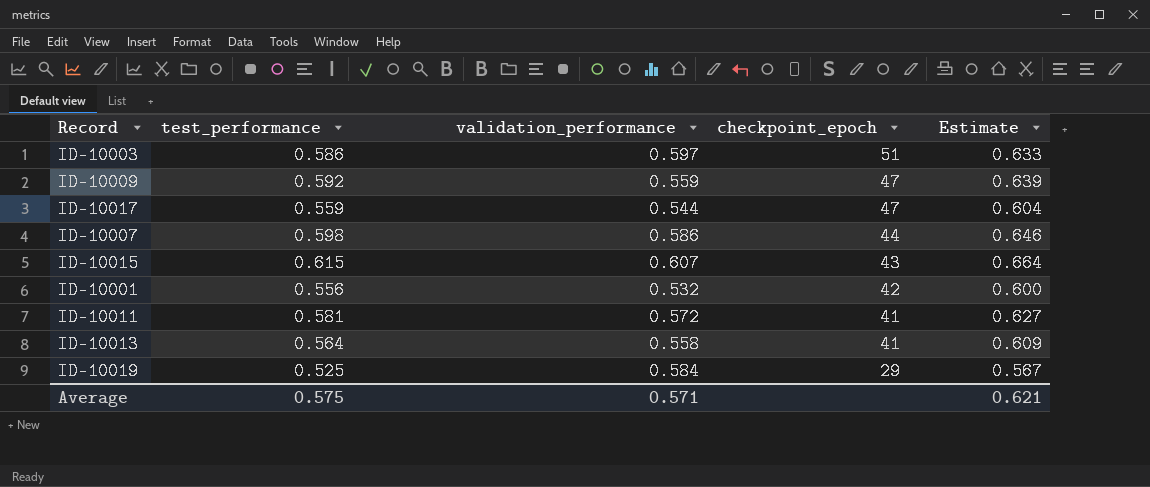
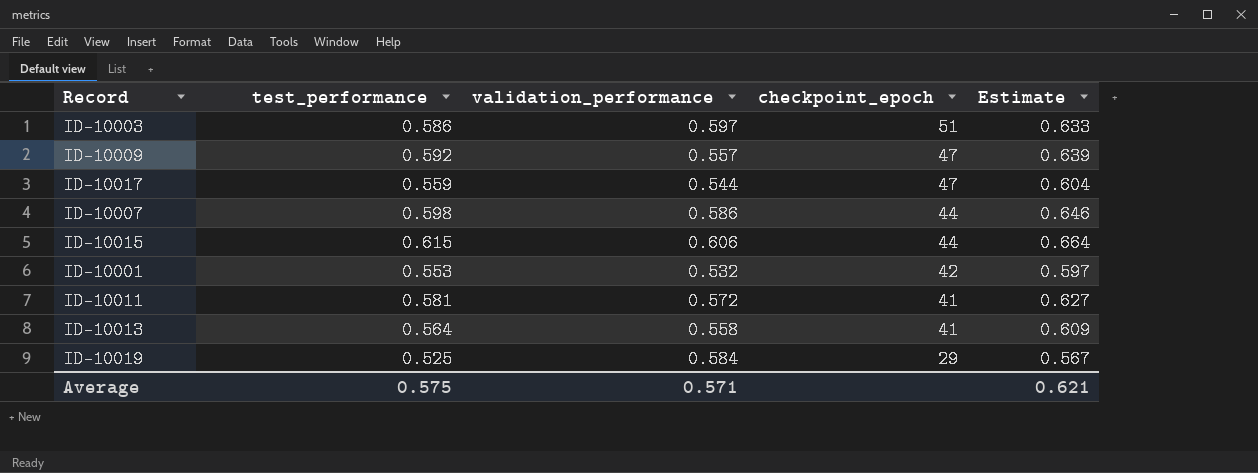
ID-10009 | validation_performance: 0.559 -> 0.557
ID-10015 | validation_performance: 0.607 -> 0.606
ID-10015 | checkpoint_epoch: 43 -> 44
ID-10001 | test_performance: 0.556 -> 0.553
ID-10001 | Estimate: 0.600 -> 0.597

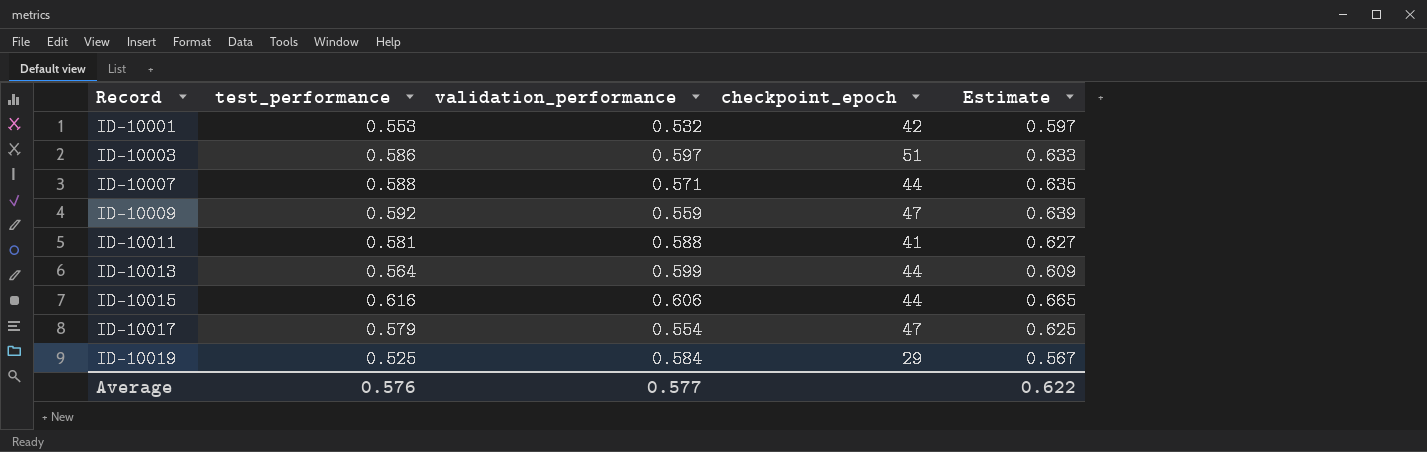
row order: checkpoint_epoch descending -> Record ascending
ID-10007 | test_performance: 0.598 -> 0.588
ID-10007 | validation_performance: 0.586 -> 0.571
ID-10007 | Estimate: 0.646 -> 0.635
ID-10009 | validation_performance: 0.557 -> 0.559
ID-10011 | validation_performance: 0.572 -> 0.588
ID-10013 | validation_performance: 0.558 -> 0.599
ID-10013 | checkpoint_epoch: 41 -> 44
ID-10015 | test_performance: 0.615 -> 0.616
ID-10015 | Estimate: 0.664 -> 0.665
ID-10017 | test_performance: 0.559 -> 0.579
ID-10017 | validation_performance: 0.544 -> 0.554
ID-10017 | Estimate: 0.604 -> 0.625
Average | test_performance: 0.575 -> 0.576
Average | validation_performance: 0.571 -> 0.577
Average | Estimate: 0.621 -> 0.622

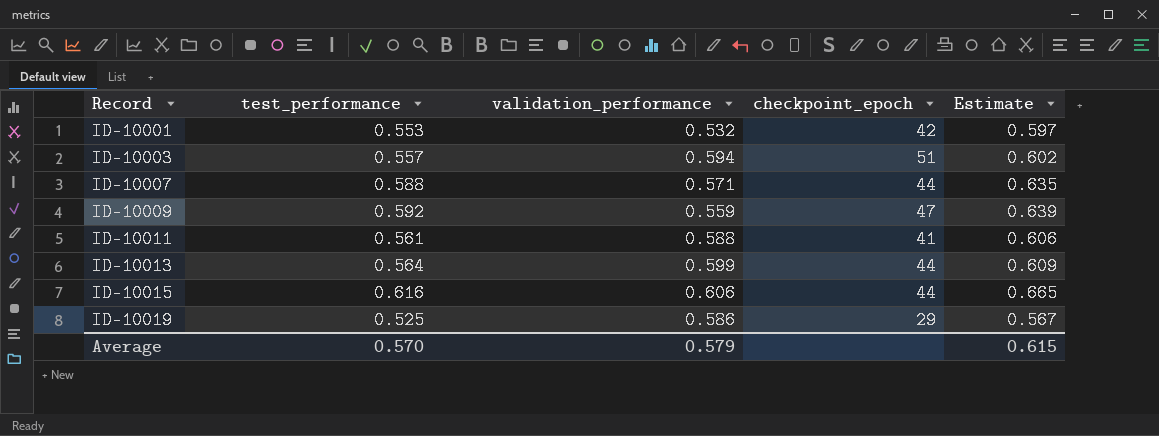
row ID-10017: 0.579 | 0.554 | 47 | 0.625 -> none
ID-10003 | test_performance: 0.586 -> 0.557
ID-10003 | validation_performance: 0.597 -> 0.594
ID-10003 | Estimate: 0.633 -> 0.602
ID-10011 | test_performance: 0.581 -> 0.561
ID-10011 | Estimate: 0.627 -> 0.606
ID-10019 | validation_performance: 0.584 -> 0.586
Average | test_performance: 0.576 -> 0.570
Average | validation_performance: 0.577 -> 0.579
Average | Estimate: 0.622 -> 0.615

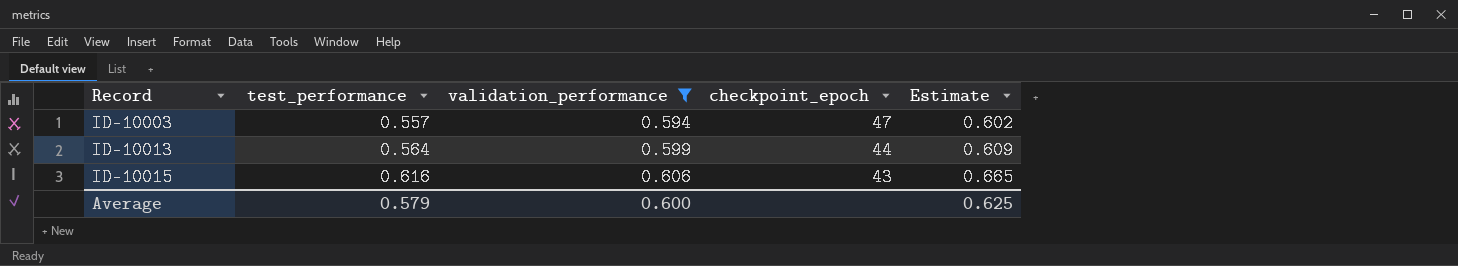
filter: none -> validation_performance >= 0.594
ID-10003 | checkpoint_epoch: 51 -> 47
ID-10015 | checkpoint_epoch: 44 -> 43
Average | test_performance: 0.570 -> 0.579
Average | validation_performance: 0.579 -> 0.600
Average | Estimate: 0.615 -> 0.625

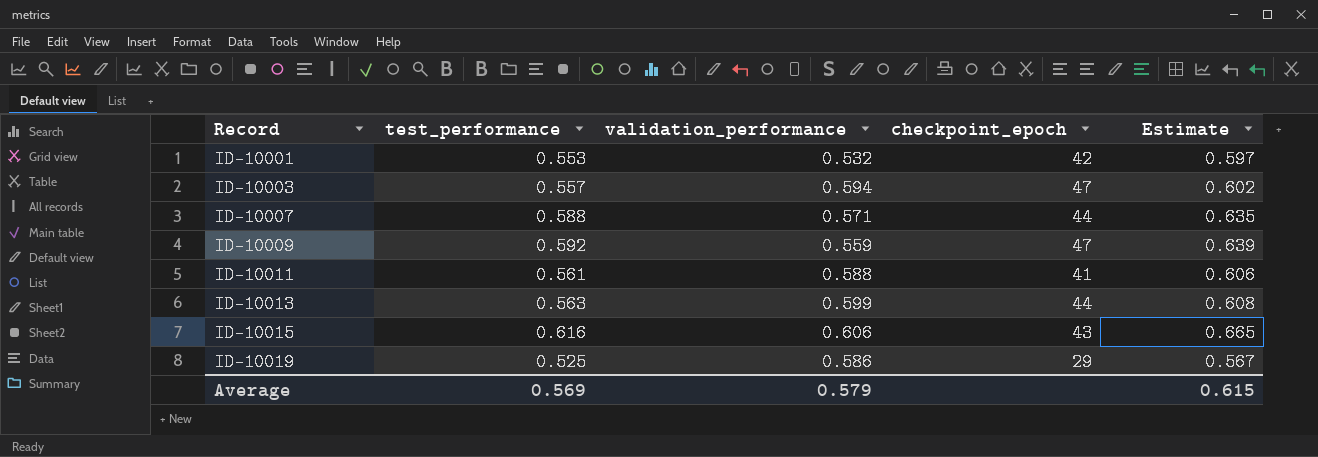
filter: validation_performance >= 0.594 -> none
ID-10013 | test_performance: 0.564 -> 0.563
ID-10013 | Estimate: 0.609 -> 0.608
Average | test_performance: 0.579 -> 0.569
Average | validation_performance: 0.600 -> 0.579
Average | Estimate: 0.625 -> 0.615

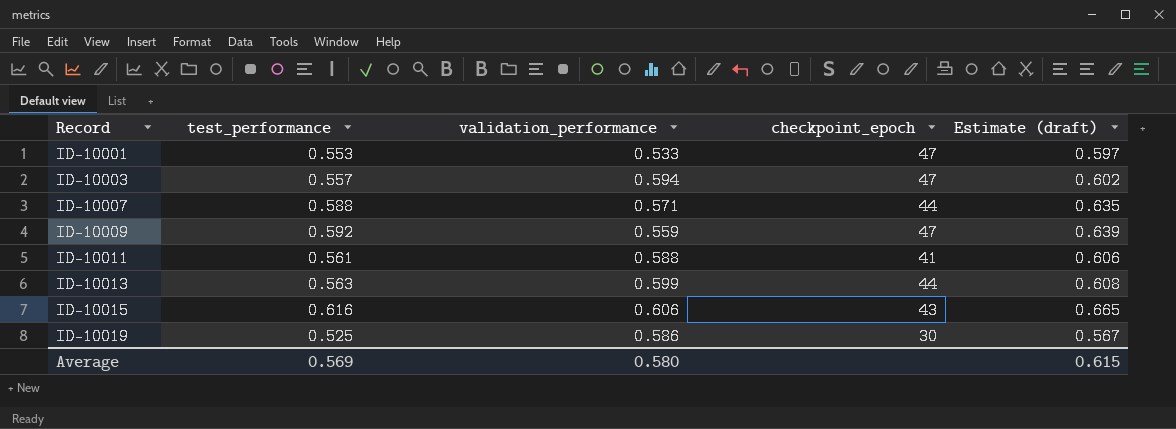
column name: Estimate -> Estimate (draft)
ID-10001 | validation_performance: 0.532 -> 0.533
ID-10001 | checkpoint_epoch: 42 -> 47
ID-10019 | checkpoint_epoch: 29 -> 30
Average | validation_performance: 0.579 -> 0.580

